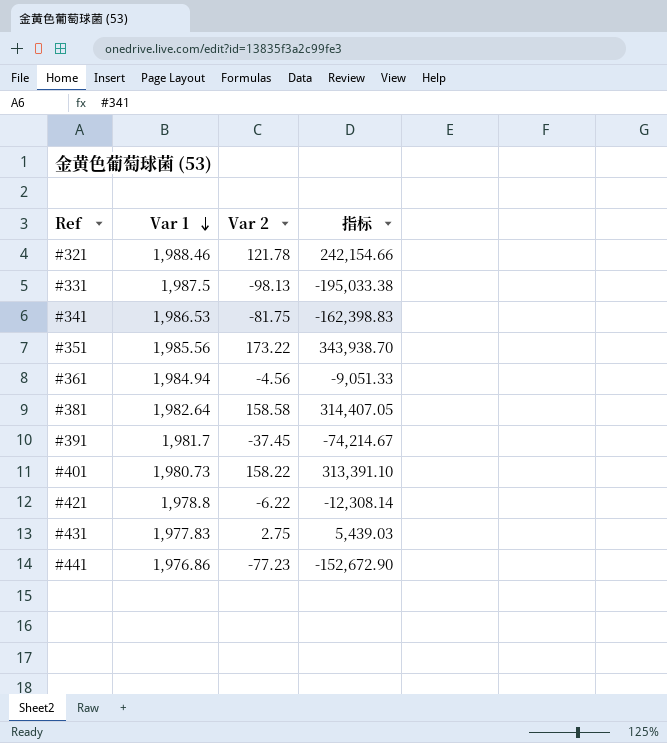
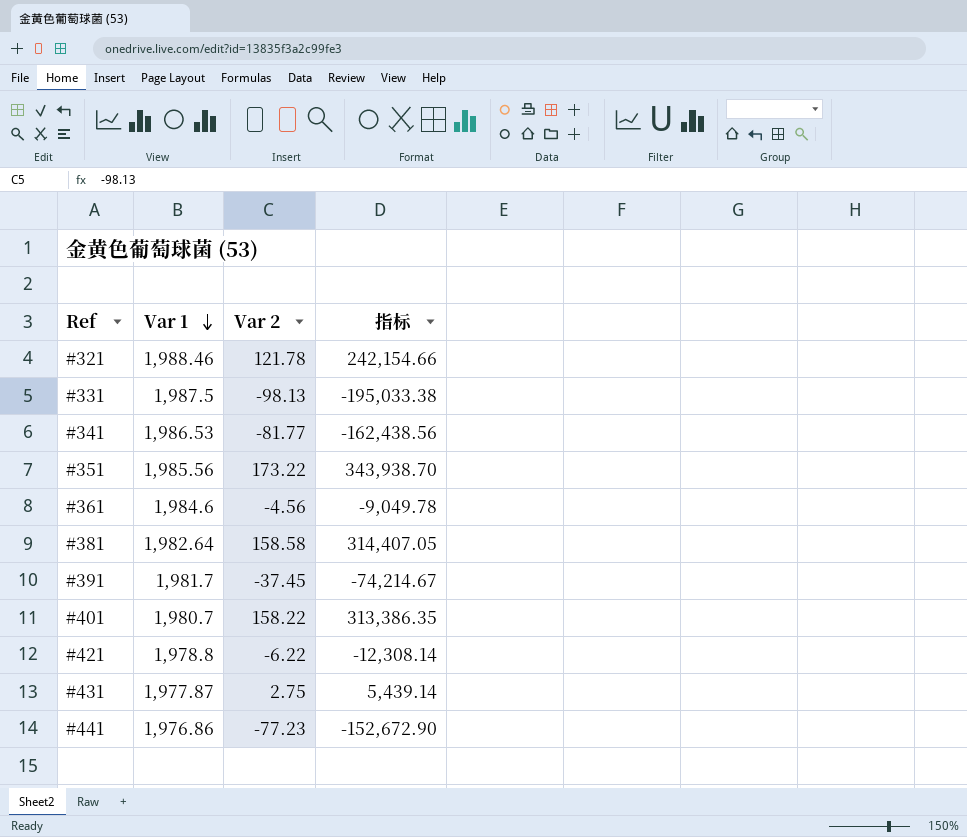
#341 | Var 2: -81.75 -> -81.77
#341 | 指标: -162,398.83 -> -162,438.56
#361 | Var 1: 1,984.94 -> 1,984.6
#361 | 指标: -9,051.33 -> -9,049.78
#401 | Var 1: 1,980.73 -> 1,980.7
#401 | 指标: 313,391.10 -> 313,386.35
#431 | Var 1: 1,977.83 -> 1,977.87
#431 | 指标: 5,439.03 -> 5,439.14

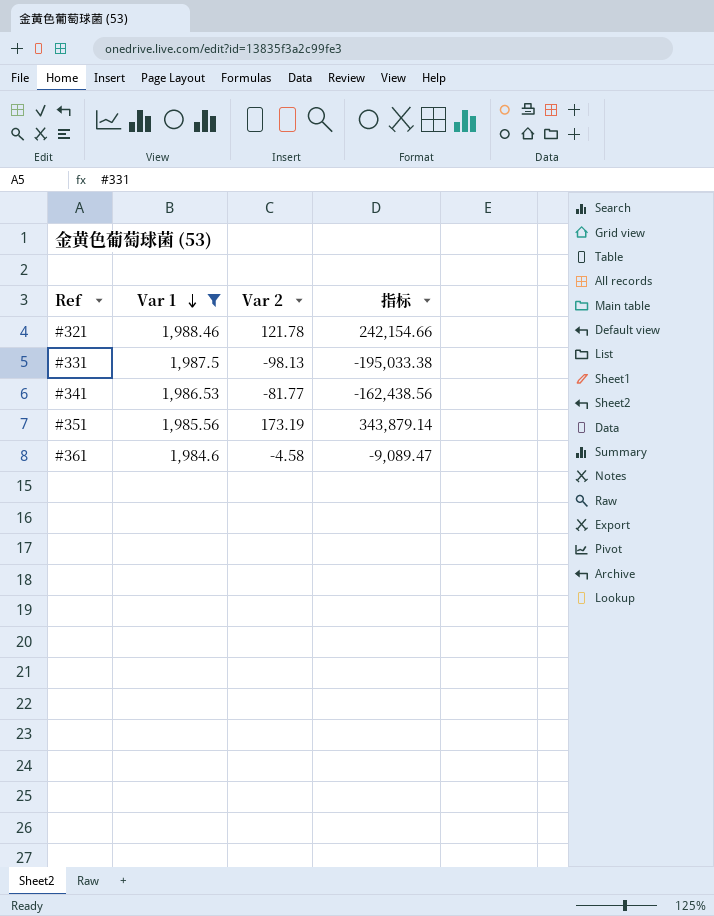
filter: none -> Var 1 >= 1,984.6
#351 | Var 2: 173.22 -> 173.19
#351 | 指标: 343,938.70 -> 343,879.14
#361 | Var 2: -4.56 -> -4.58
#361 | 指标: -9,049.78 -> -9,089.47

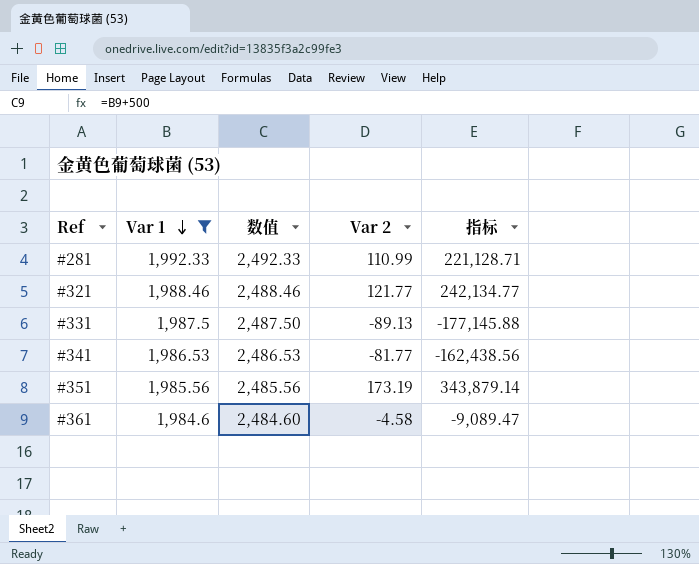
column 数值 | formula: none -> [Var 1] + 500
row #281: none -> 1,992.33 | 2,492.33 | 110.99 | 221,128.71
#321 | Var 2: 121.78 -> 121.77
#321 | 指标: 242,154.66 -> 242,134.77
#331 | Var 2: -98.13 -> -89.13
#331 | 指标: -195,033.38 -> -177,145.88

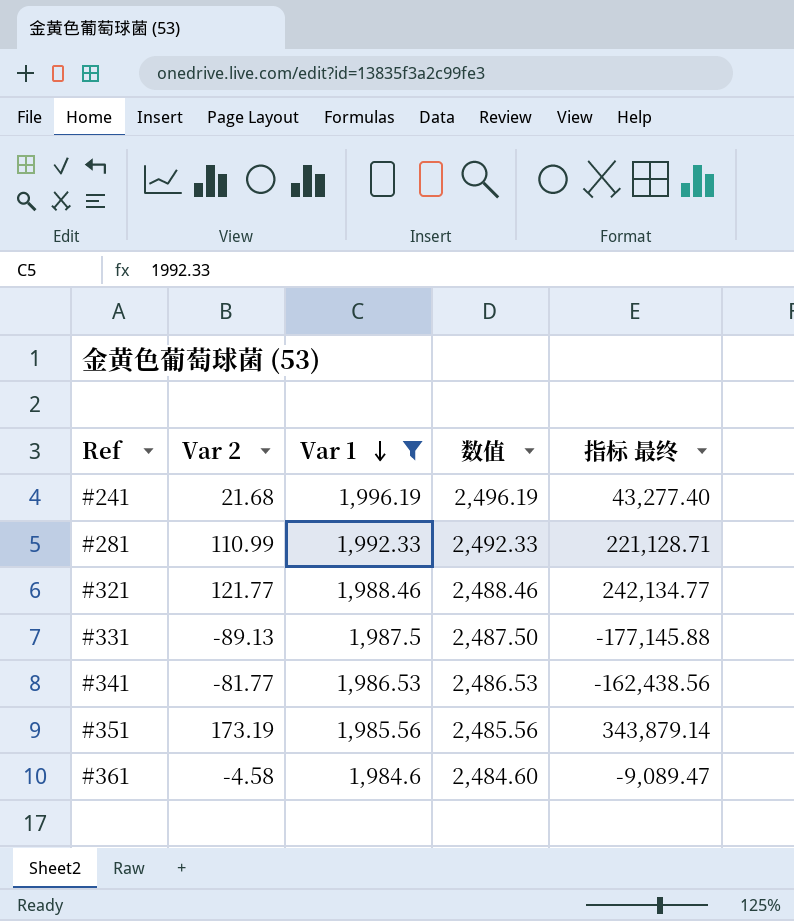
column Var 2 | position: 4 -> 2
column name: 指标 -> 指标 最终
row #241: none -> 21.68 | 1,996.19 | 2,496.19 | 43,277.40

